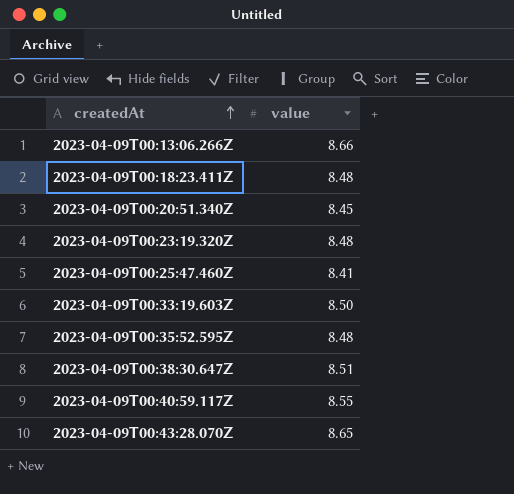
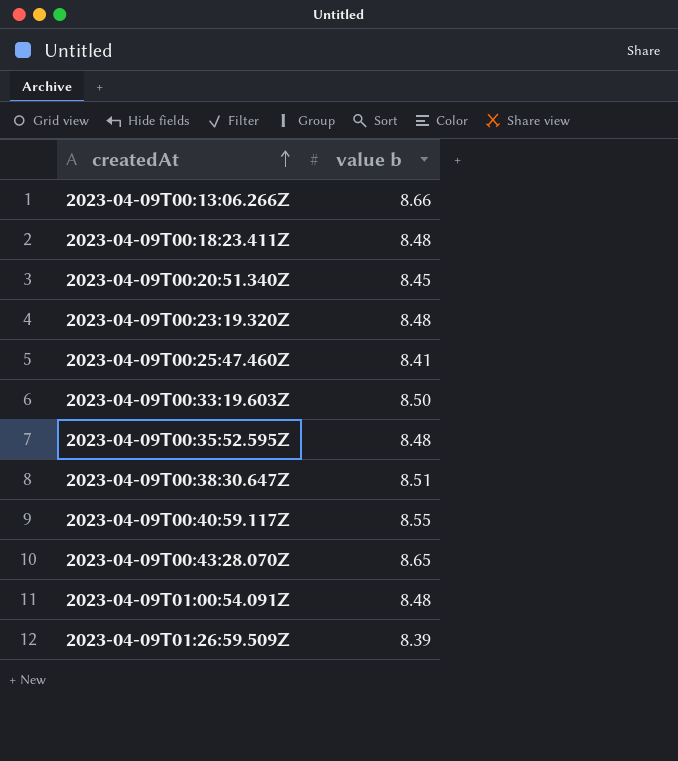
column name: value -> value b
row 2023-04-09T01:00:54.091Z: none -> 8.48
row 2023-04-09T01:26:59.509Z: none -> 8.39

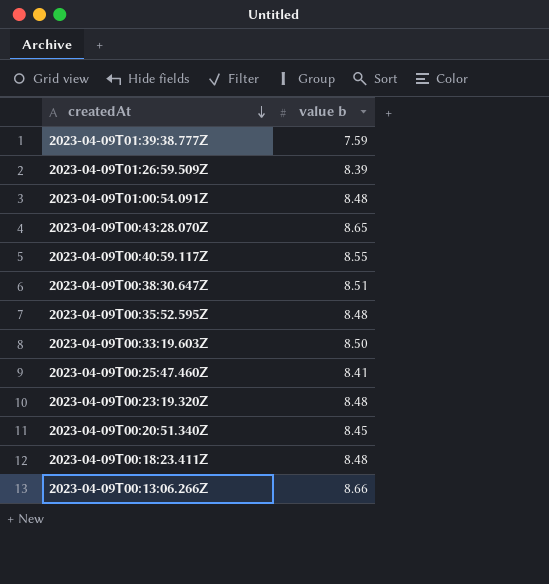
row order: createdAt ascending -> createdAt descending
row 2023-04-09T01:39:38.777Z: none -> 7.59

